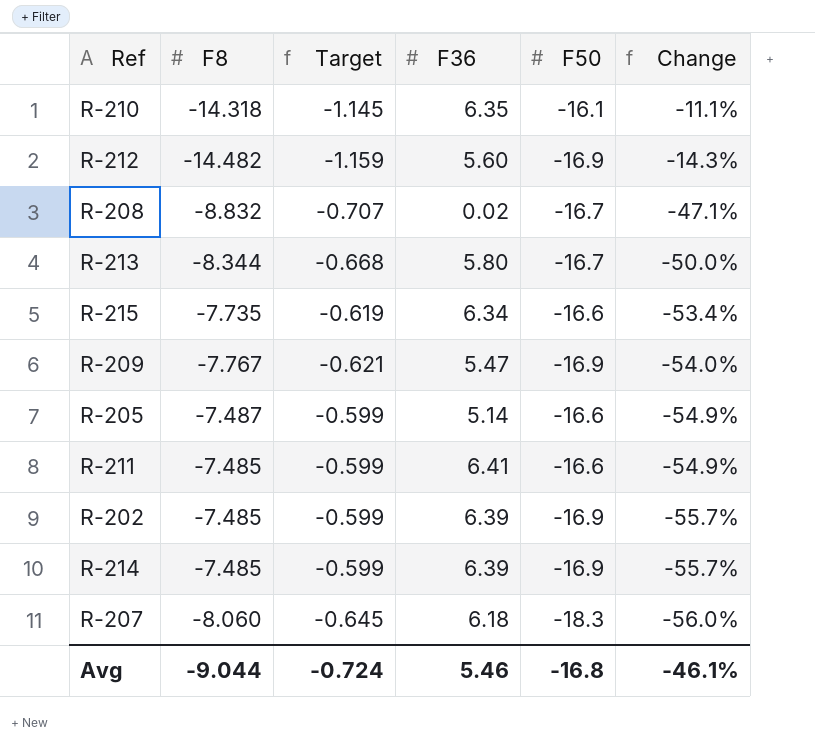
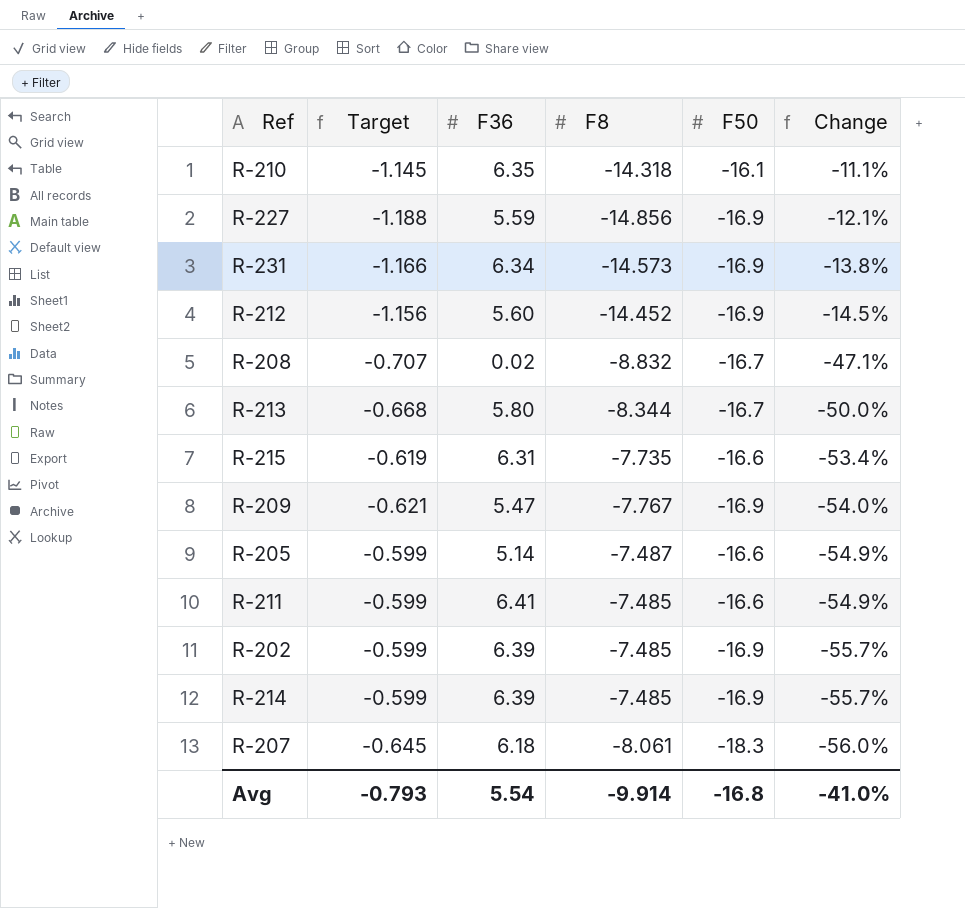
column F8 | position: 2 -> 4
row R-227: none -> -1.188 | 5.59 | -14.856 | -16.9 | -12.1%
row R-231: none -> -1.166 | 6.34 | -14.573 | -16.9 | -13.8%
R-212 | Target: -1.159 -> -1.156
R-212 | F8: -14.482 -> -14.452
R-212 | Change: -14.3% -> -14.5%
R-215 | F36: 6.34 -> 6.31
R-207 | F8: -8.060 -> -8.061
Avg | Target: -0.724 -> -0.793
Avg | F36: 5.46 -> 5.54
Avg | F8: -9.044 -> -9.914
Avg | Change: -46.1% -> -41.0%

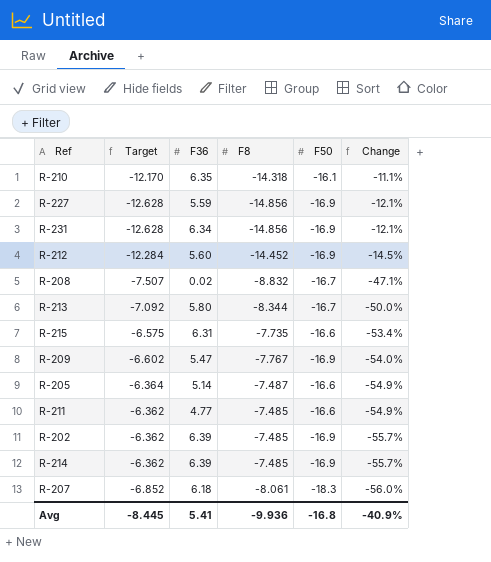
column Target | formula: [F8] * 0.08 -> [F8] * 0.85
R-231 | F8: -14.573 -> -14.856
R-231 | Change: -13.8% -> -12.1%
R-211 | F36: 6.41 -> 4.77
Avg | Target: -0.793 -> -8.445
Avg | F36: 5.54 -> 5.41
Avg | F8: -9.914 -> -9.936
Avg | Change: -41.0% -> -40.9%

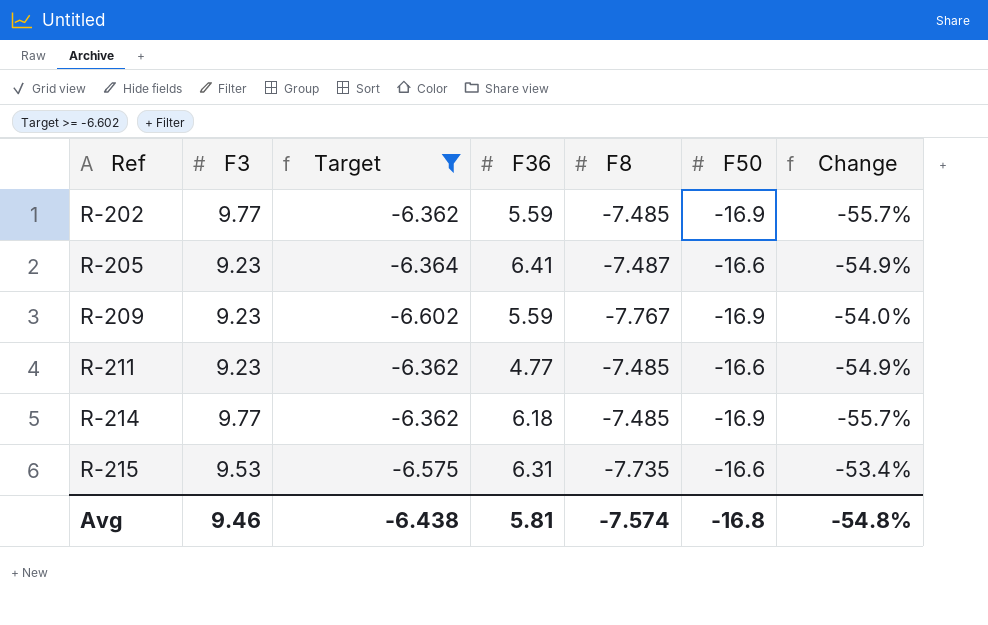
filter: none -> Target >= -6.602
row order: Change descending -> Ref ascending
column F3 | position: none -> 2
R-202 | F36: 6.39 -> 5.59
R-205 | F36: 5.14 -> 6.41
R-209 | F36: 5.47 -> 5.59
R-214 | F36: 6.39 -> 6.18
Avg | Target: -8.445 -> -6.438
Avg | F36: 5.41 -> 5.81
Avg | F8: -9.936 -> -7.574
Avg | Change: -40.9% -> -54.8%

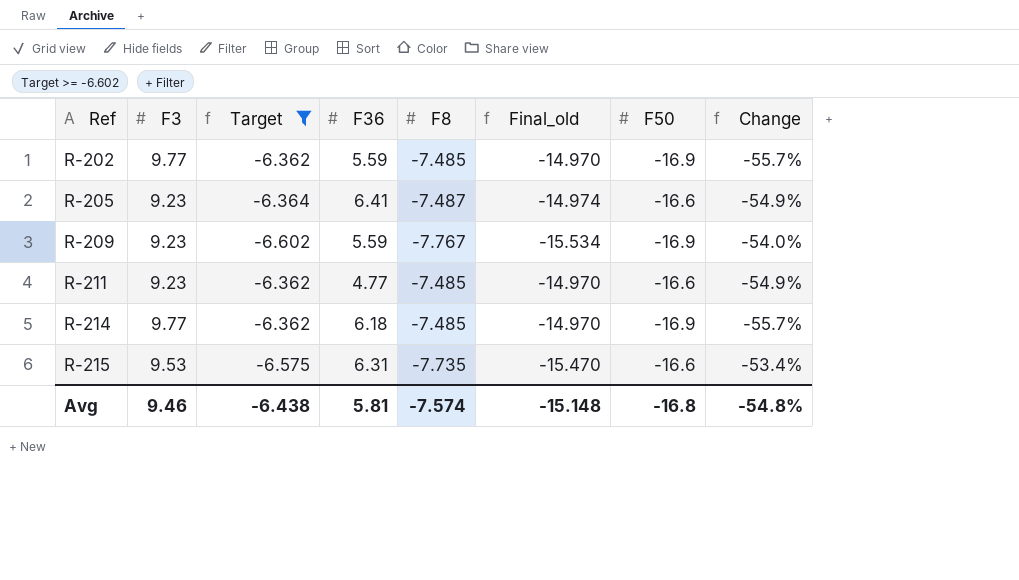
column Final_old | formula: none -> [F8] * 2

